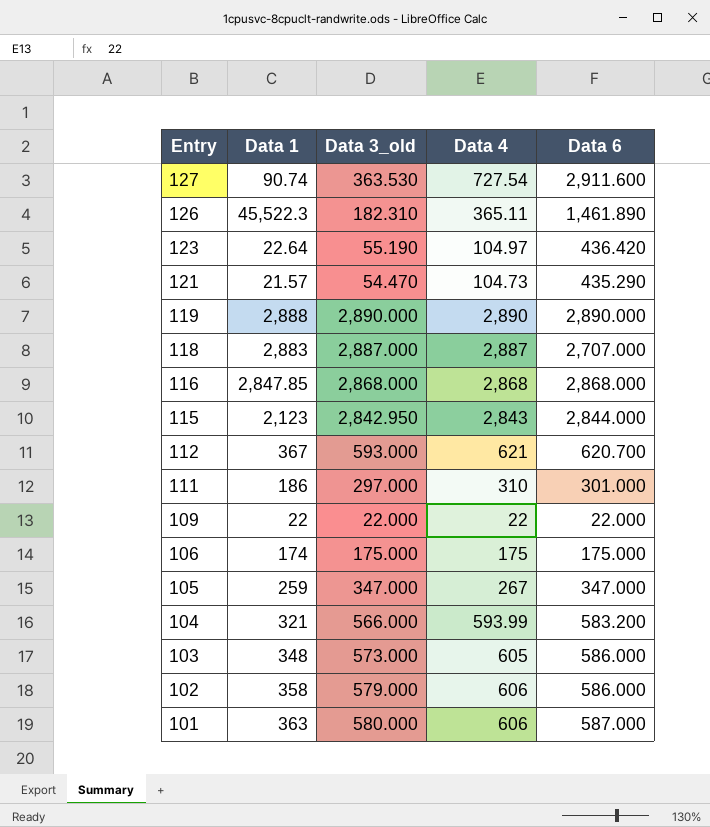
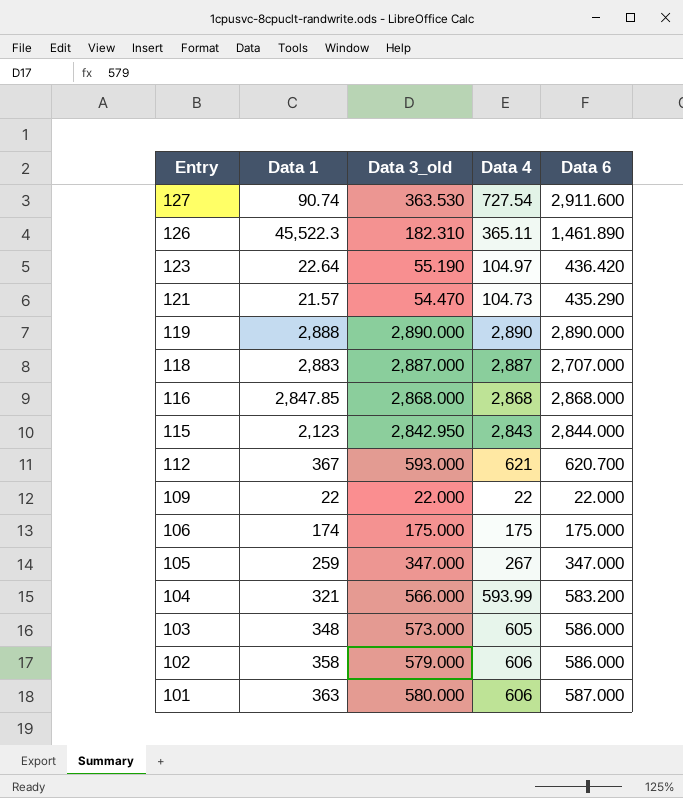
row 111: 186 | 297.000 | 310 | 301.000 -> none

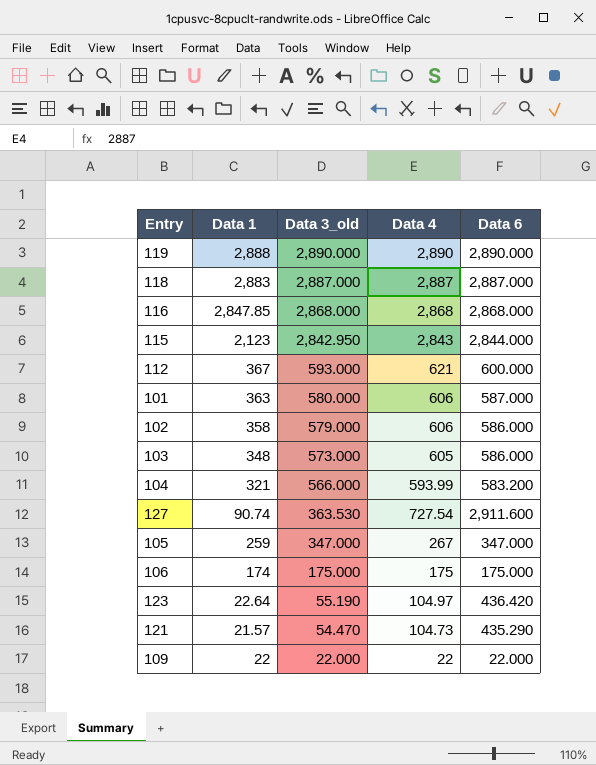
row order: Entry descending -> Data 3_old descending
row 126: 45,522.3 | 182.310 | 365.11 | 1,461.890 -> none
118 | Data 6: 2,707.000 -> 2,887.000
112 | Data 6: 620.700 -> 600.000

